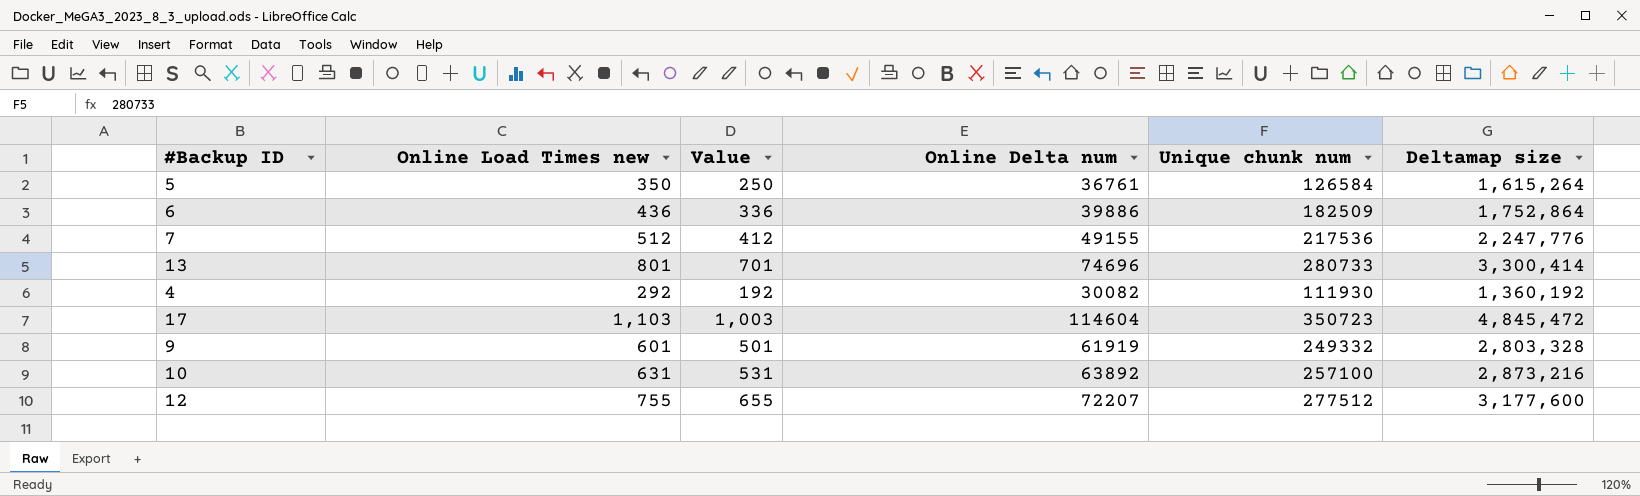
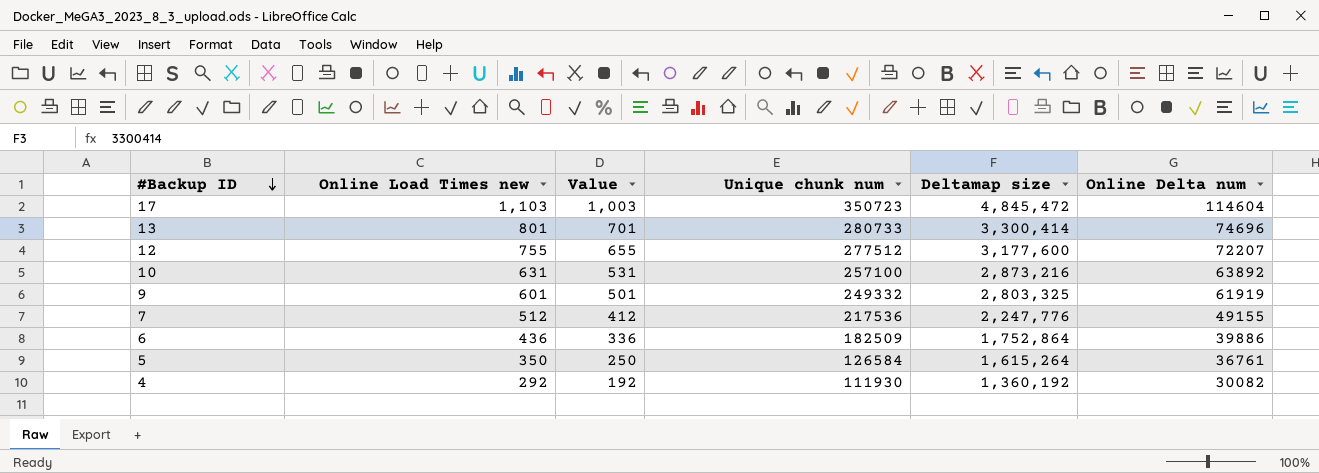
row order: none -> #Backup ID descending
column Online Delta num | position: 4 -> 6
9 | Deltamap size: 2,803,328 -> 2,803,325

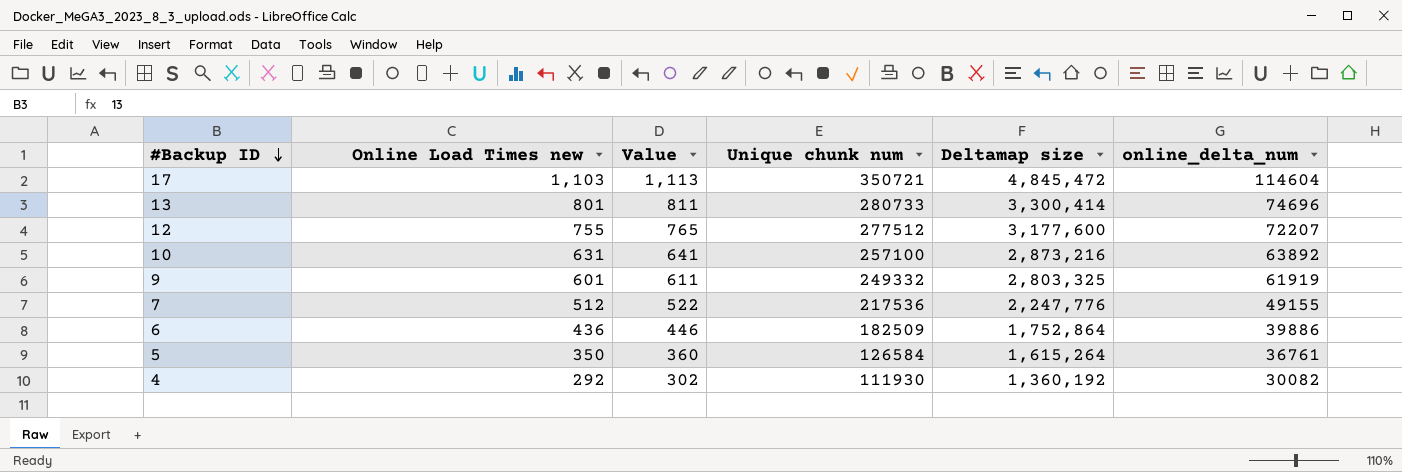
column Value | formula: [Online Load Times new] - 100 -> [Online Load Times new] + 10
column name: Online Delta num -> online_delta_num
17 | Unique chunk num: 350723 -> 350721

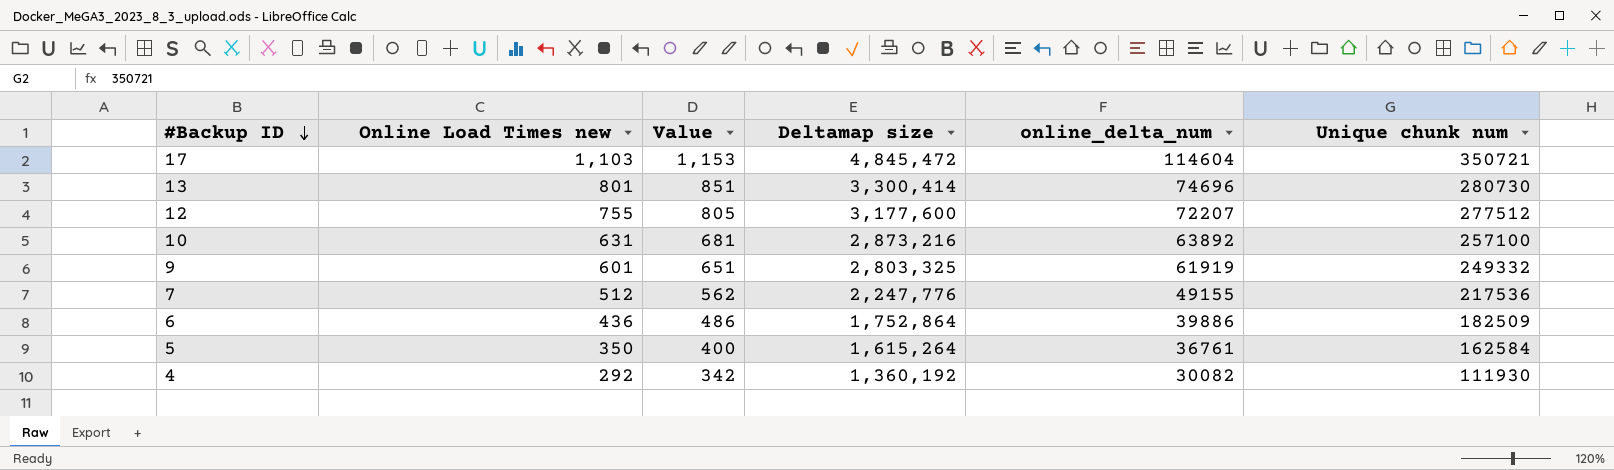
column Value | formula: [Online Load Times new] + 10 -> [Online Load Times new] + 50
column Unique chunk num | position: 4 -> 6
13 | Unique chunk num: 280733 -> 280730
5 | Unique chunk num: 126584 -> 162584

